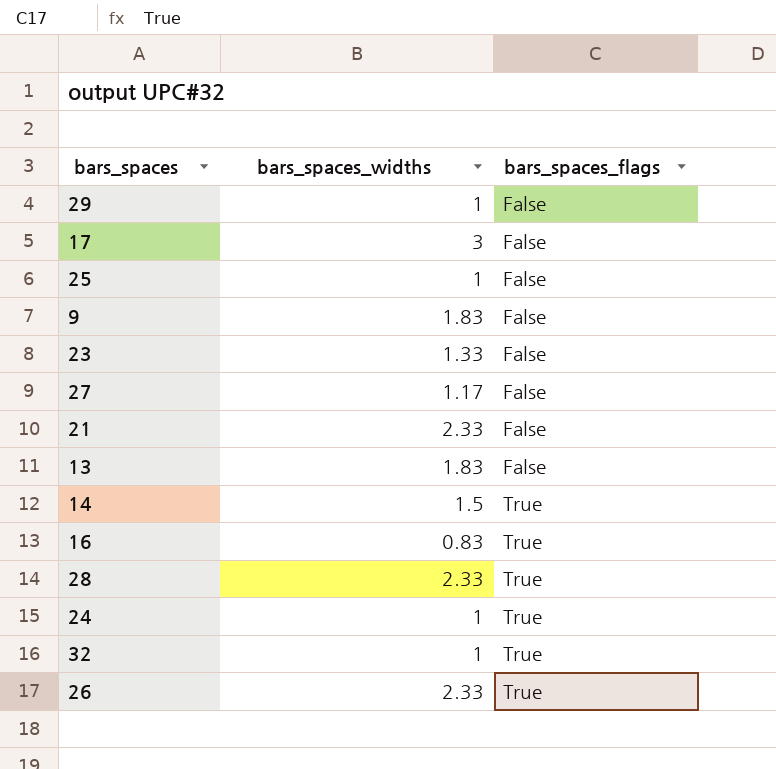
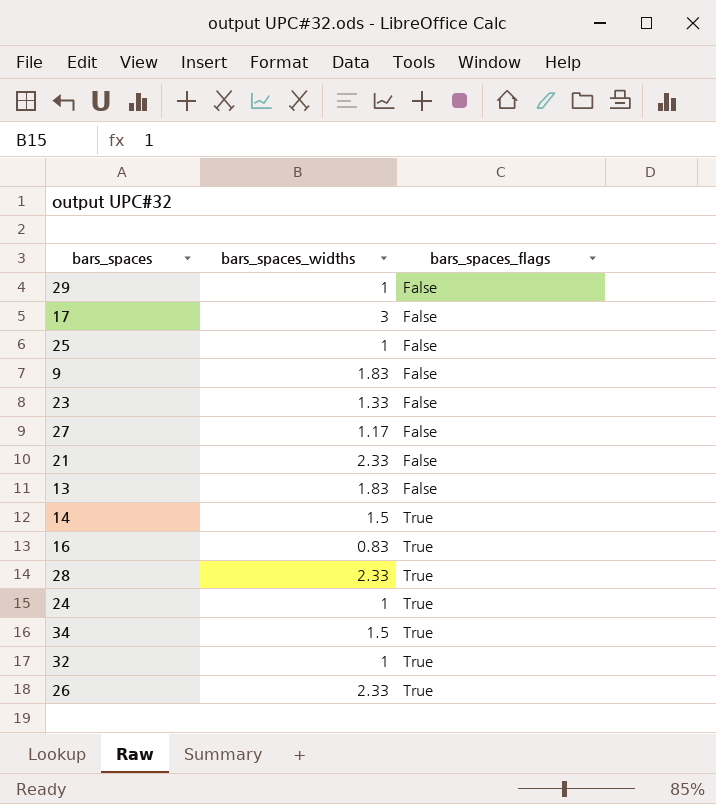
row 34: none -> 1.5 | True

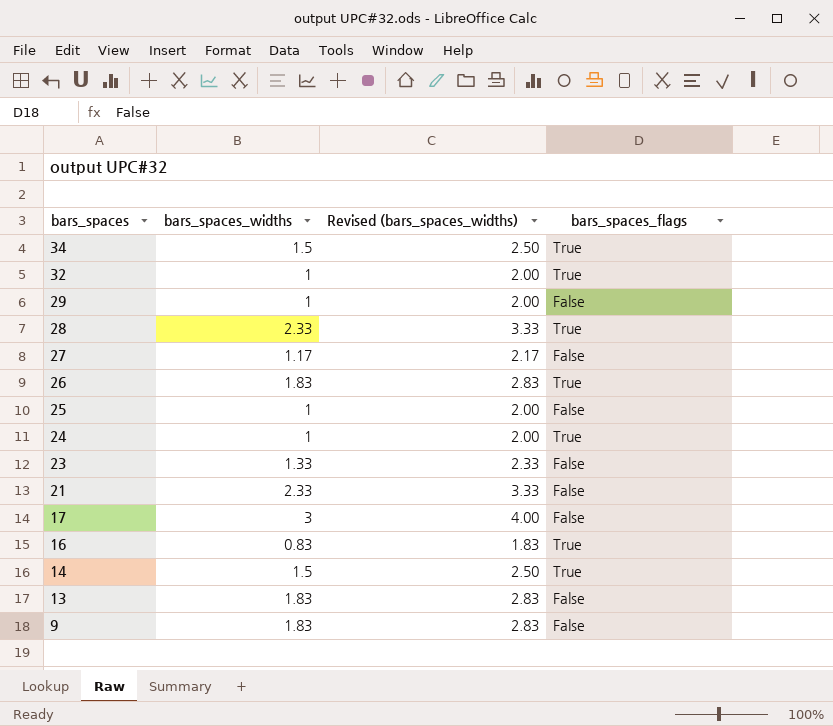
row order: bars_spaces_flags ascending -> bars_spaces descending
column Revised (bars_spaces_widths) | formula: none -> [bars_spaces_widths] + 1
26 | bars_spaces_widths: 2.33 -> 1.83

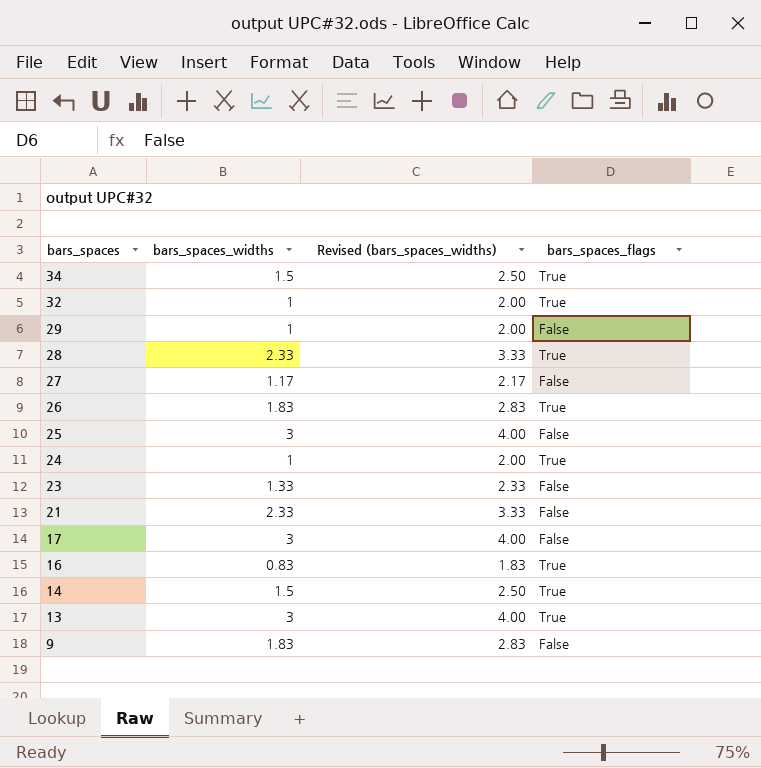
25 | bars_spaces_widths: 1 -> 3
25 | Revised (bars_spaces_widths): 2.00 -> 4.00
13 | bars_spaces_widths: 1.83 -> 3
13 | Revised (bars_spaces_widths): 2.83 -> 4.00
13 | bars_spaces_flags: False -> True

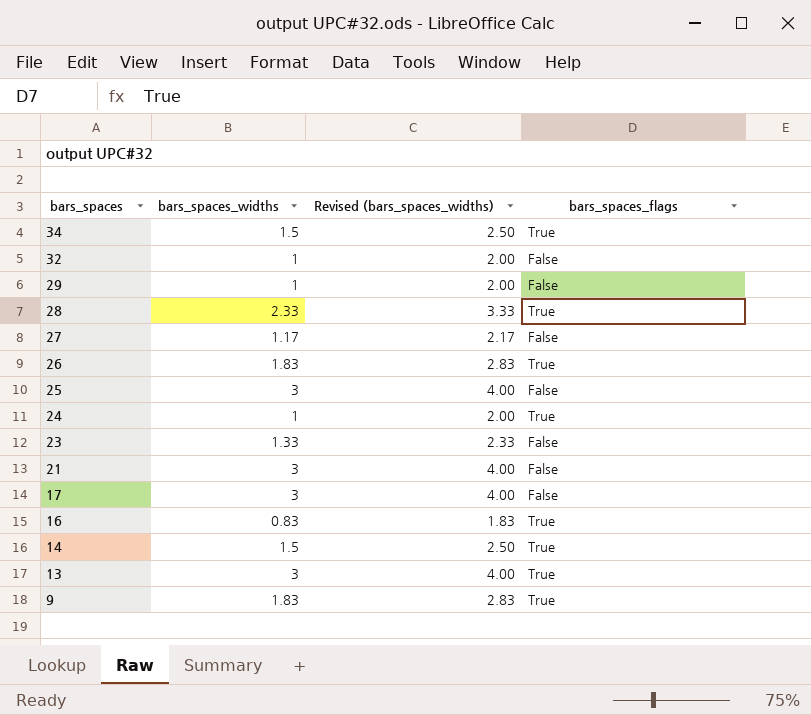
32 | bars_spaces_flags: True -> False
21 | bars_spaces_widths: 2.33 -> 3
21 | Revised (bars_spaces_widths): 3.33 -> 4.00
9 | bars_spaces_flags: False -> True

